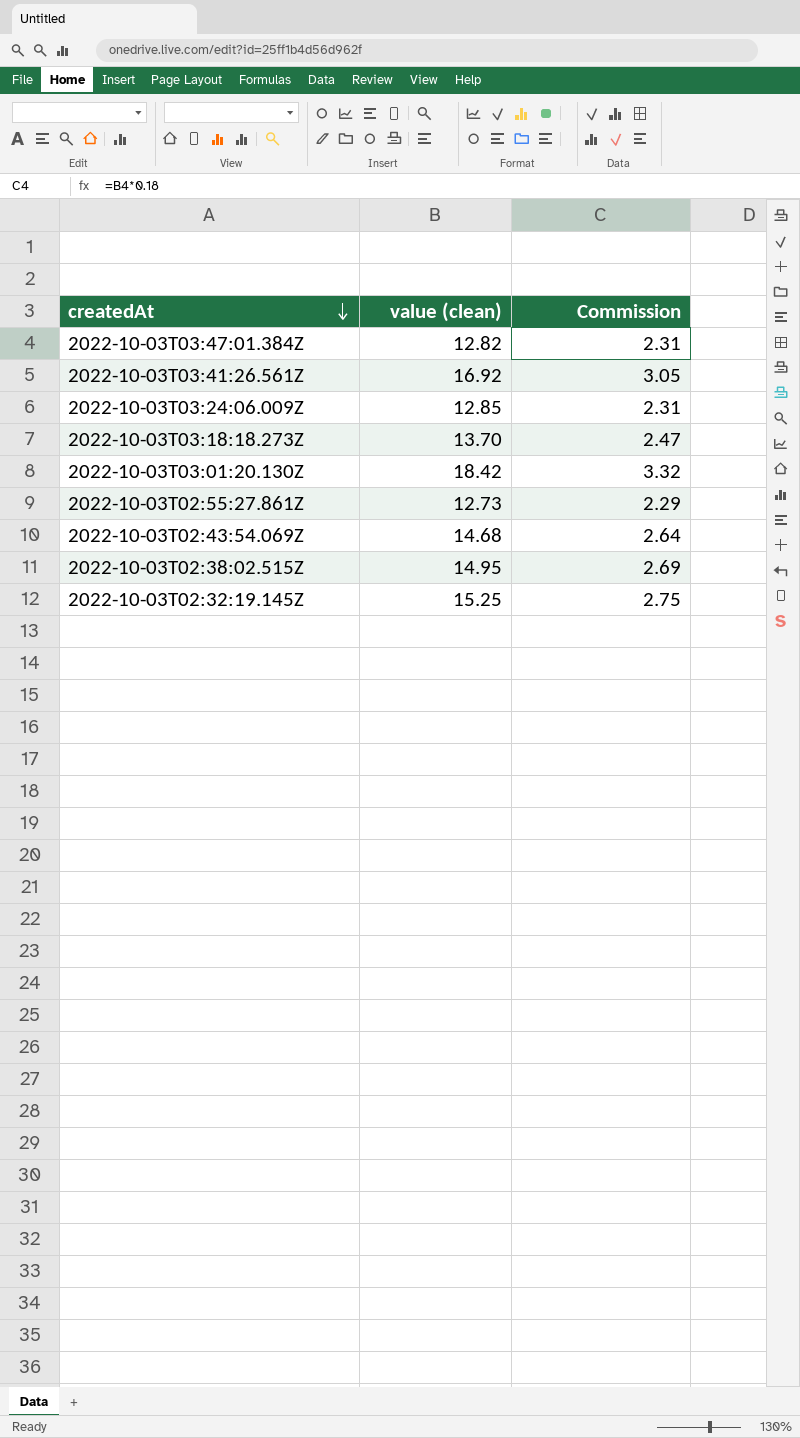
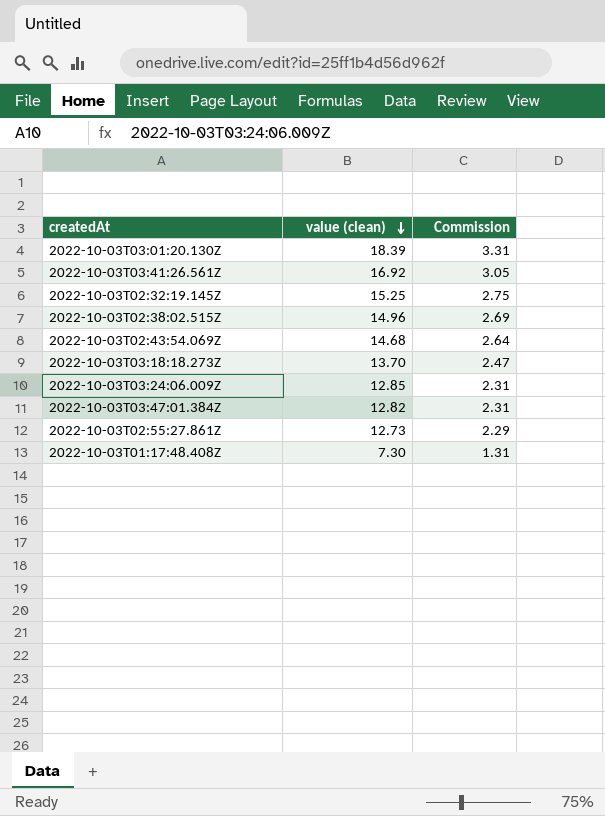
row order: createdAt descending -> value (clean) descending
2022-10-03T03:01:20.130Z | value (clean): 18.42 -> 18.39
2022-10-03T03:01:20.130Z | Commission: 3.32 -> 3.31
2022-10-03T02:38:02.515Z | value (clean): 14.95 -> 14.96
row 2022-10-03T01:17:48.408Z: none -> 7.30 | 1.31

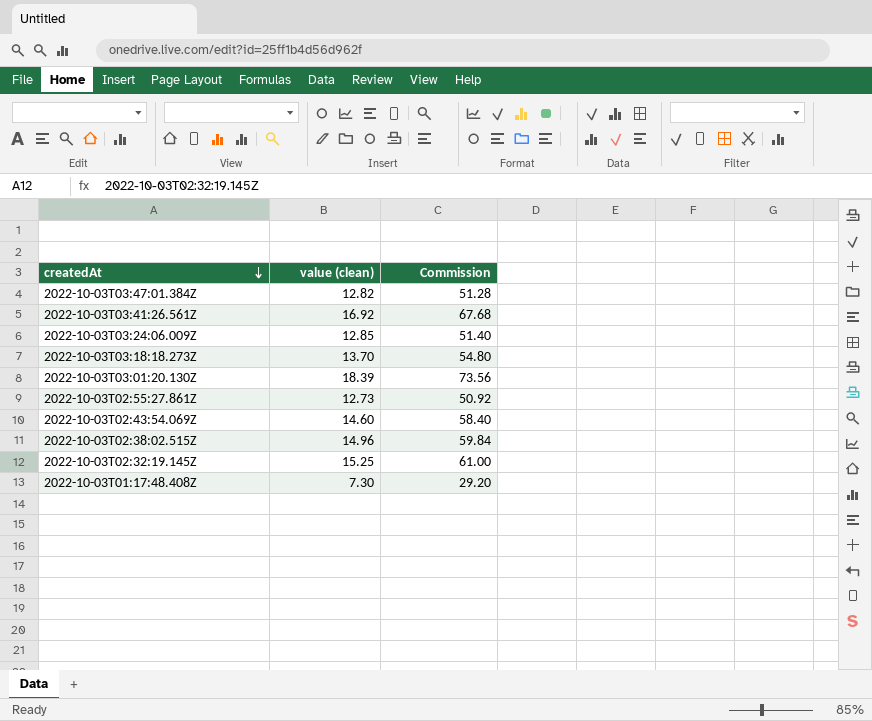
row order: value (clean) descending -> createdAt descending
column Commission | formula: [value (clean)] * 0.18 -> [value (clean)] * 4
2022-10-03T02:43:54.069Z | value (clean): 14.68 -> 14.60

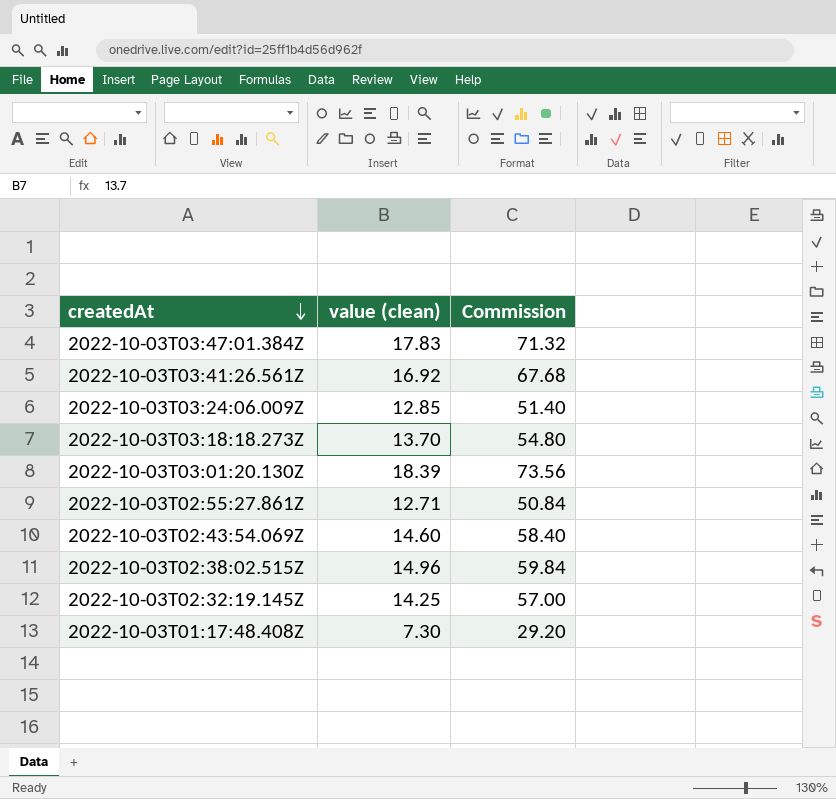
2022-10-03T03:47:01.384Z | value (clean): 12.82 -> 17.83
2022-10-03T03:47:01.384Z | Commission: 51.28 -> 71.32
2022-10-03T02:55:27.861Z | value (clean): 12.73 -> 12.71
2022-10-03T02:55:27.861Z | Commission: 50.92 -> 50.84
2022-10-03T02:32:19.145Z | value (clean): 15.25 -> 14.25
2022-10-03T02:32:19.145Z | Commission: 61.00 -> 57.00

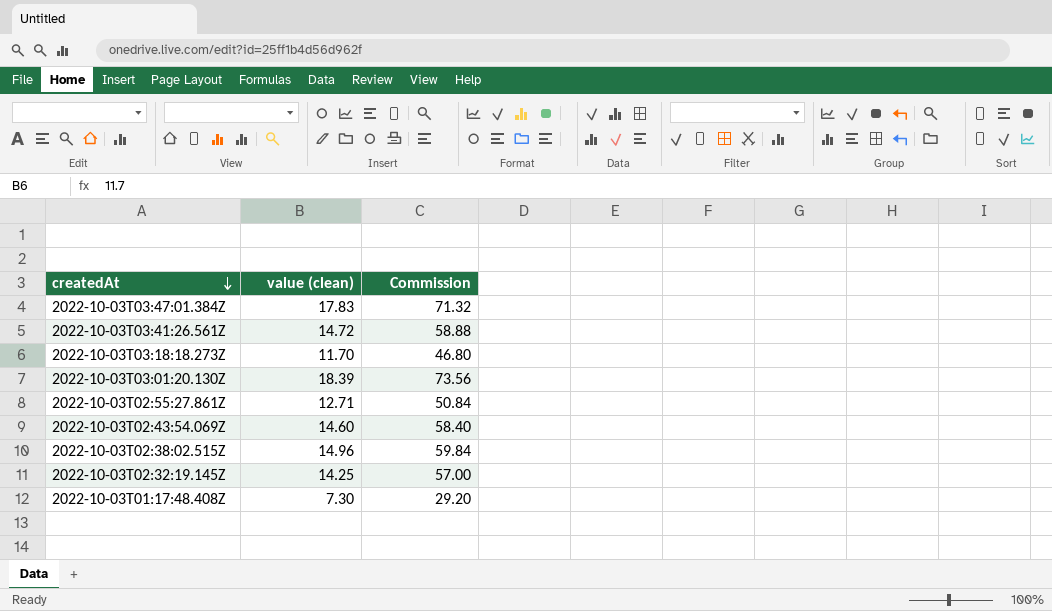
row 2022-10-03T03:24:06.009Z: 12.85 | 51.40 -> none
2022-10-03T03:41:26.561Z | value (clean): 16.92 -> 14.72
2022-10-03T03:41:26.561Z | Commission: 67.68 -> 58.88
2022-10-03T03:18:18.273Z | value (clean): 13.70 -> 11.70
2022-10-03T03:18:18.273Z | Commission: 54.80 -> 46.80

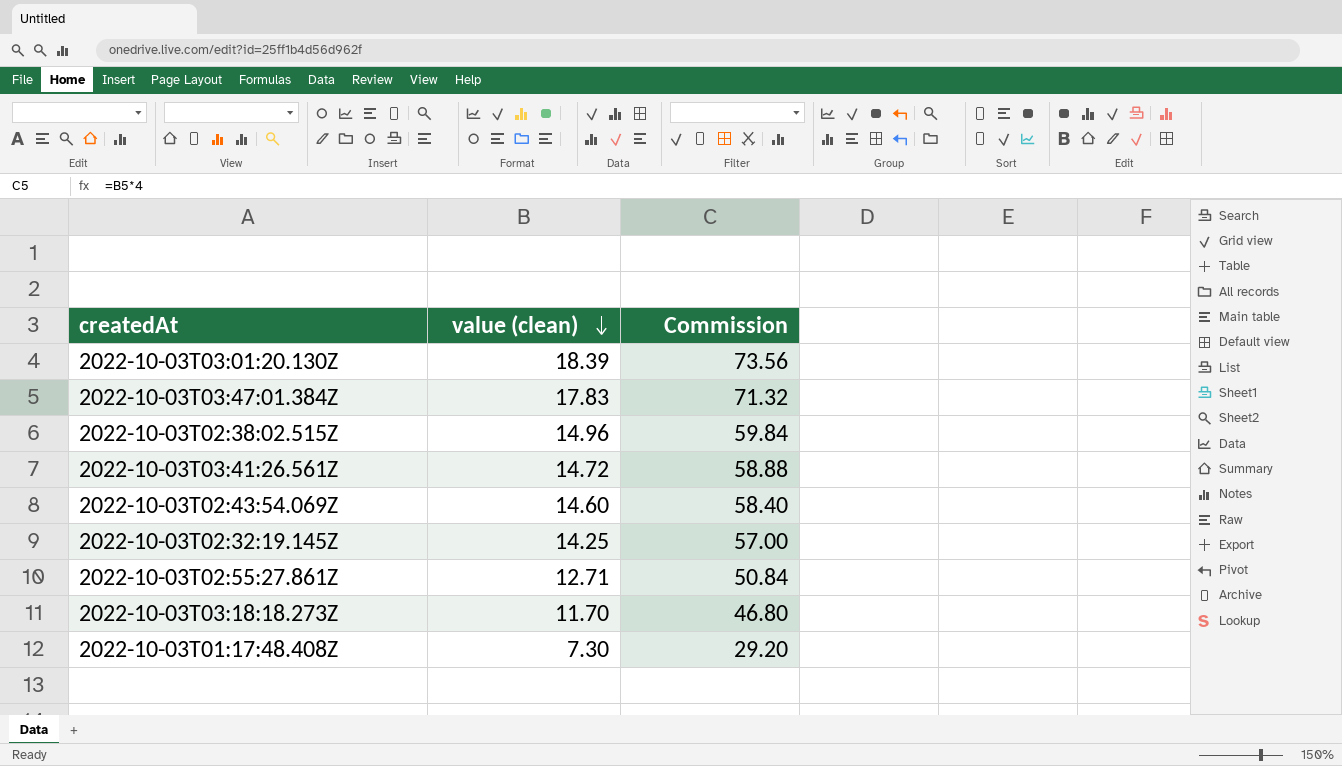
row order: createdAt descending -> value (clean) descending

